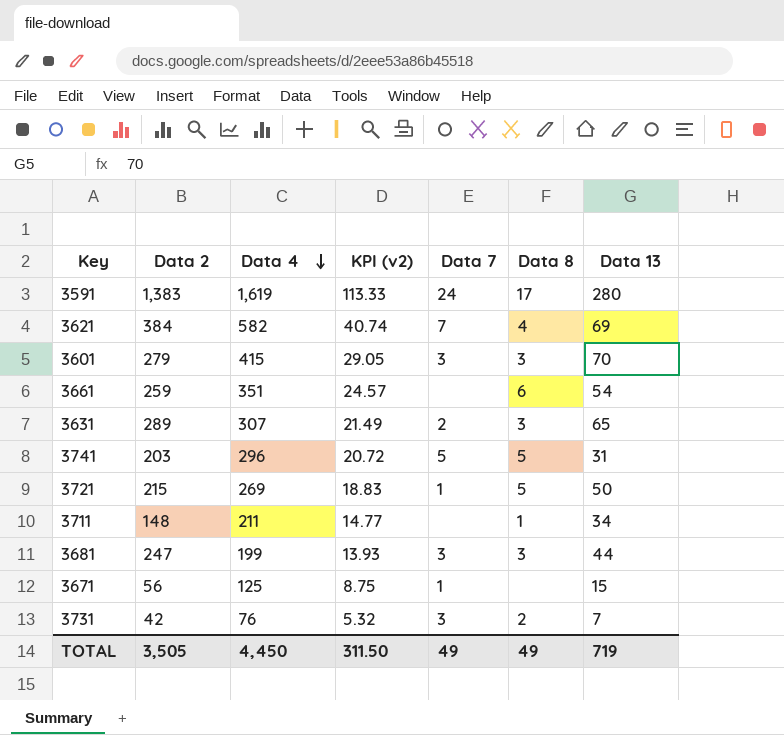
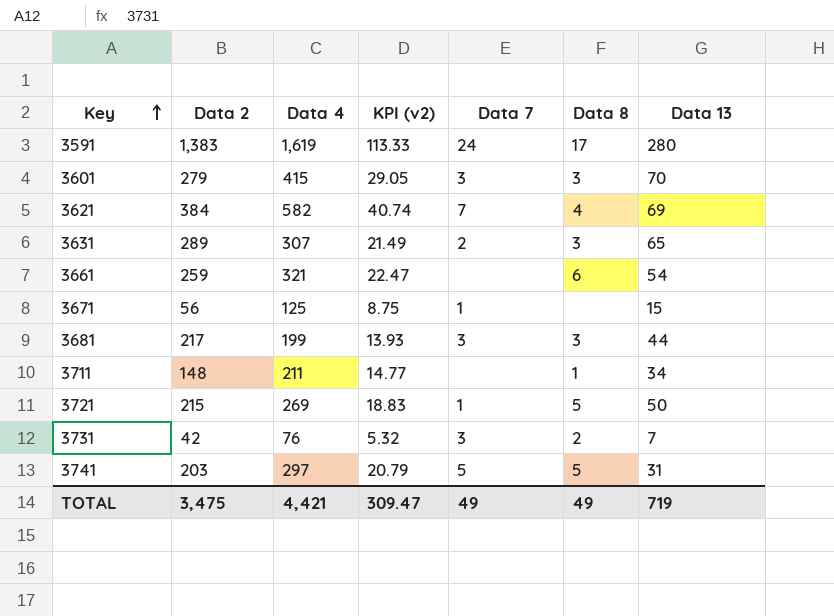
row order: Data 4 descending -> Key ascending
3661 | Data 4: 351 -> 321
3661 | KPI (v2): 24.57 -> 22.47
3681 | Data 2: 247 -> 217
3741 | Data 4: 296 -> 297
3741 | KPI (v2): 20.72 -> 20.79
TOTAL | Data 2: 3,505 -> 3,475
TOTAL | Data 4: 4,450 -> 4,421
TOTAL | KPI (v2): 311.50 -> 309.47

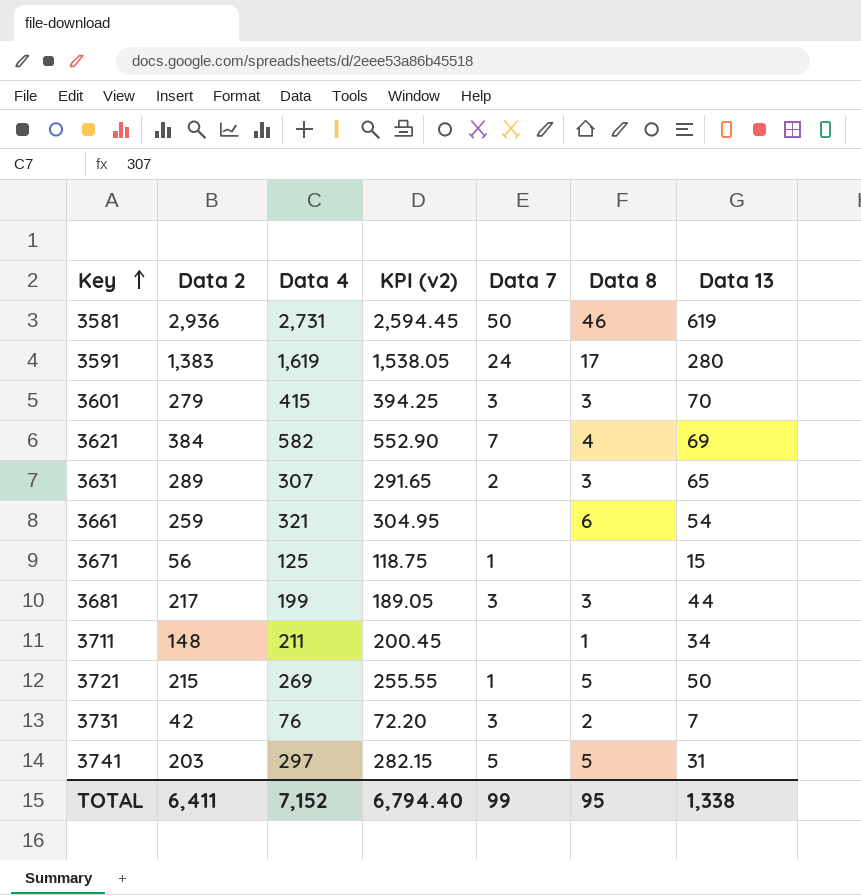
column KPI (v2) | formula: [Data 4] * 0.07 -> [Data 4] * 0.95
row 3581: none -> 2,936 | 2,731 | 2,594.45 | 50 | 46 | 619
TOTAL | Data 2: 3,475 -> 6,411
TOTAL | Data 4: 4,421 -> 7,152
TOTAL | KPI (v2): 309.47 -> 6,794.40
TOTAL | Data 7: 49 -> 99
TOTAL | Data 8: 49 -> 95
TOTAL | Data 13: 719 -> 1,338

